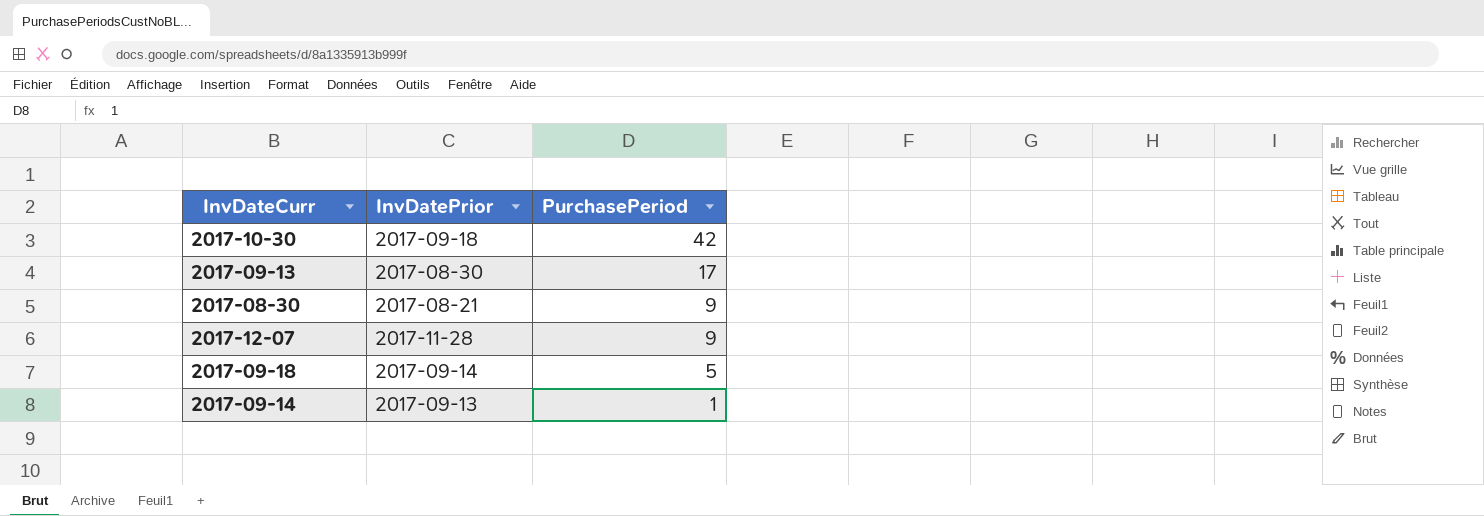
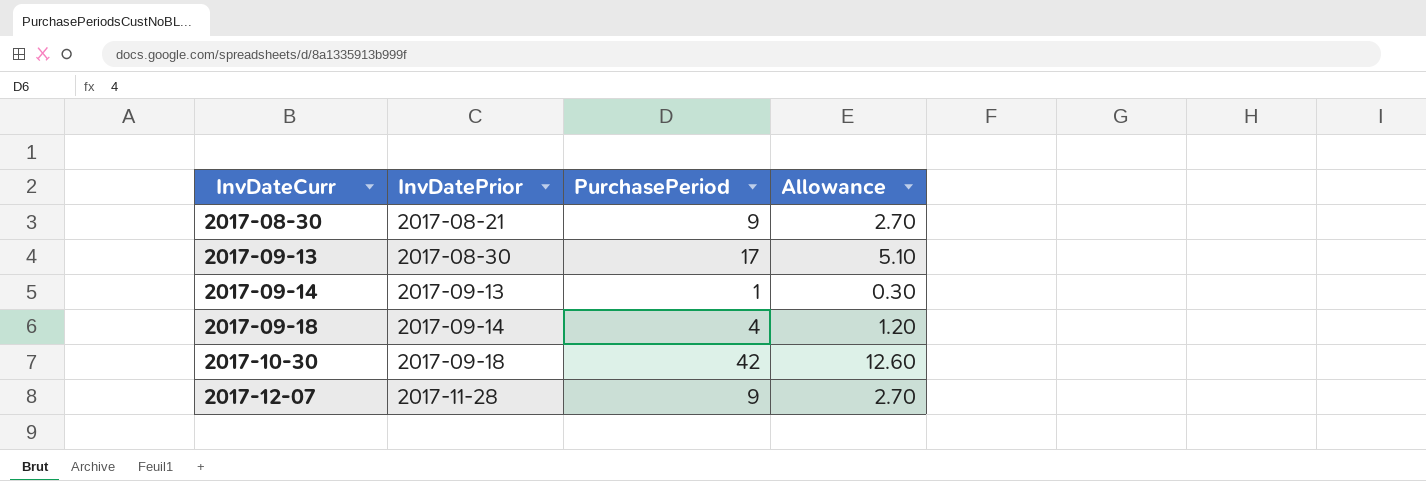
row order: PurchasePeriod descending -> InvDateCurr ascending
column Allowance | formula: none -> [PurchasePeriod] * 0.3
2017-09-18 | PurchasePeriod: 5 -> 4

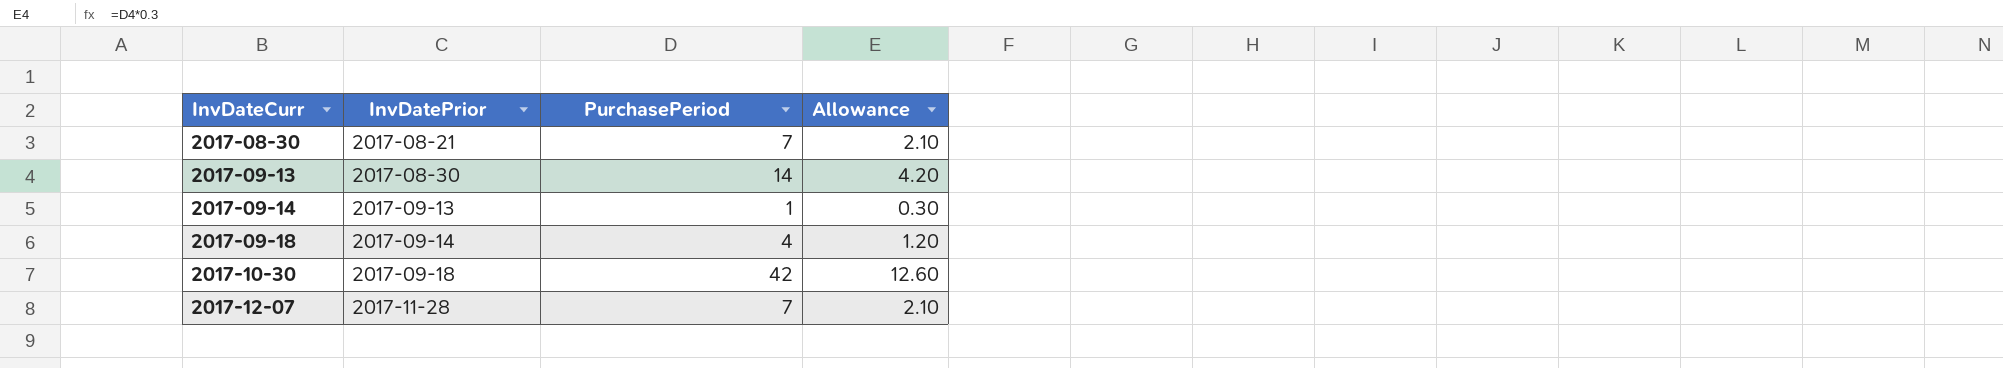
2017-08-30 | PurchasePeriod: 9 -> 7
2017-08-30 | Allowance: 2.70 -> 2.10
2017-09-13 | PurchasePeriod: 17 -> 14
2017-09-13 | Allowance: 5.10 -> 4.20
2017-12-07 | PurchasePeriod: 9 -> 7
2017-12-07 | Allowance: 2.70 -> 2.10

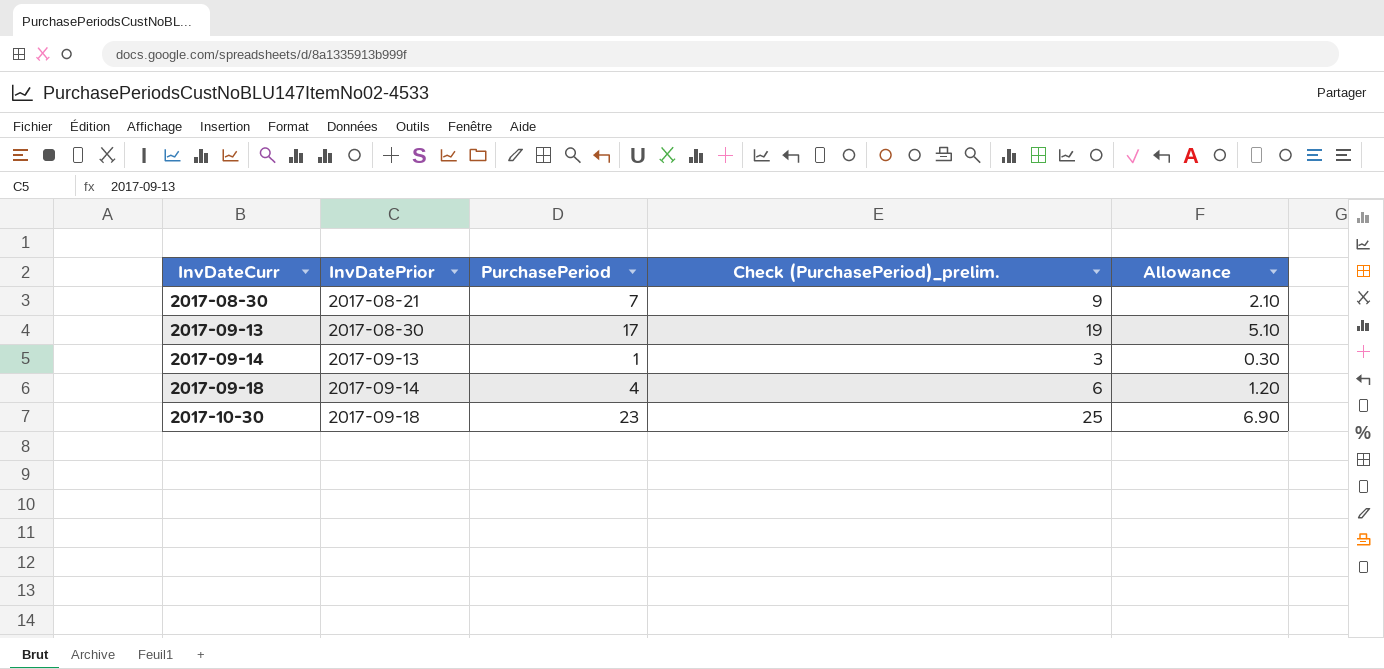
column Check (PurchasePeriod)_prelim. | formula: none -> [PurchasePeriod] + 2
row 2017-12-07: 2017-11-28 | 7 | 2.10 -> none
2017-09-13 | PurchasePeriod: 14 -> 17
2017-09-13 | Allowance: 4.20 -> 5.10
2017-10-30 | PurchasePeriod: 42 -> 23
2017-10-30 | Allowance: 12.60 -> 6.90

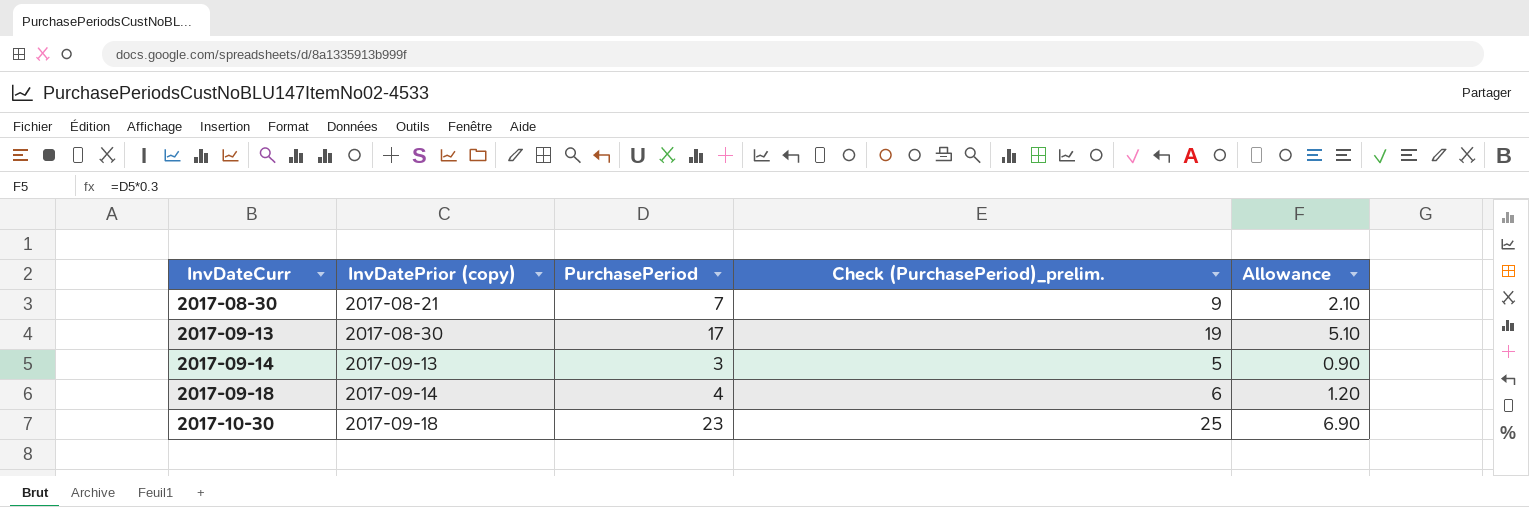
column name: InvDatePrior -> InvDatePrior (copy)
2017-09-14 | PurchasePeriod: 1 -> 3
2017-09-14 | Check (PurchasePeriod)_prelim.: 3 -> 5
2017-09-14 | Allowance: 0.30 -> 0.90

